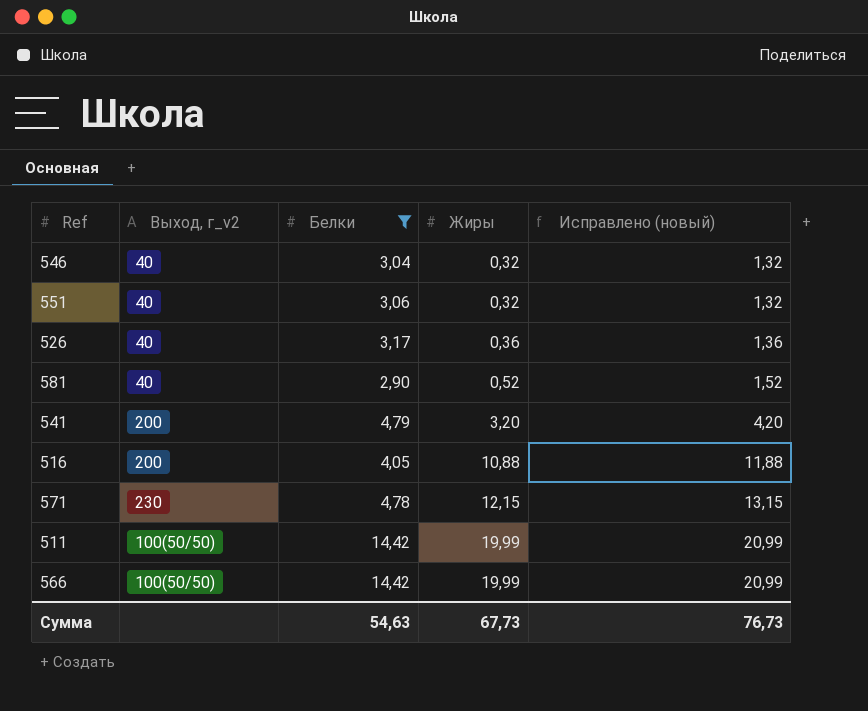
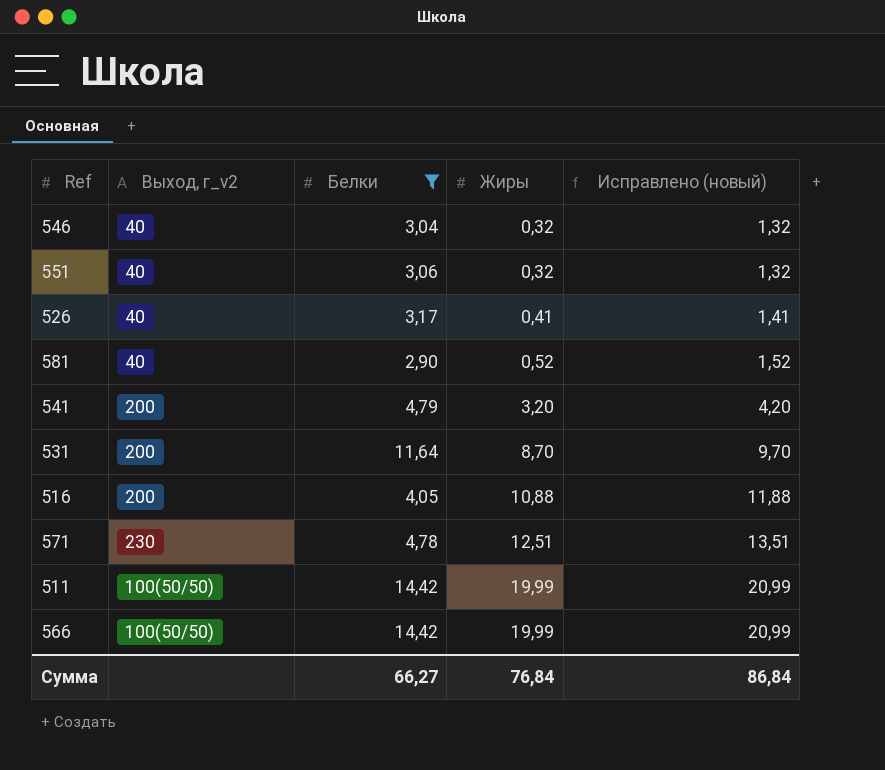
526 | Жиры: 0,36 -> 0,41
526 | Исправлено (новый): 1,36 -> 1,41
row 531: none -> 200 | 11,64 | 8,70 | 9,70
571 | Жиры: 12,15 -> 12,51
571 | Исправлено (новый): 13,15 -> 13,51
Сумма | Белки: 54,63 -> 66,27
Сумма | Жиры: 67,73 -> 76,84
Сумма | Исправлено (новый): 76,73 -> 86,84

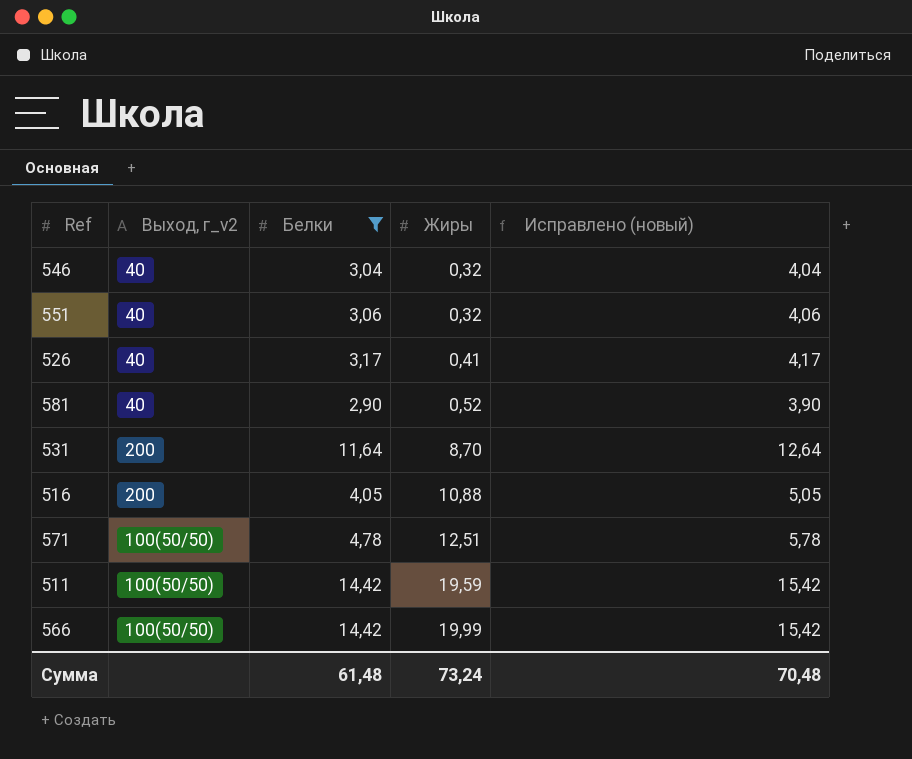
column Исправлено (новый) | formula: [Жиры] + 1 -> [Белки] + 1
row 541: 200 | 4,79 | 3,20 | 4,20 -> none
571 | Выход, г_v2: 230 -> 100(50/50)
511 | Жиры: 19,99 -> 19,59
Сумма | Белки: 66,27 -> 61,48
Сумма | Жиры: 76,84 -> 73,24
Сумма | Исправлено (новый): 86,84 -> 70,48

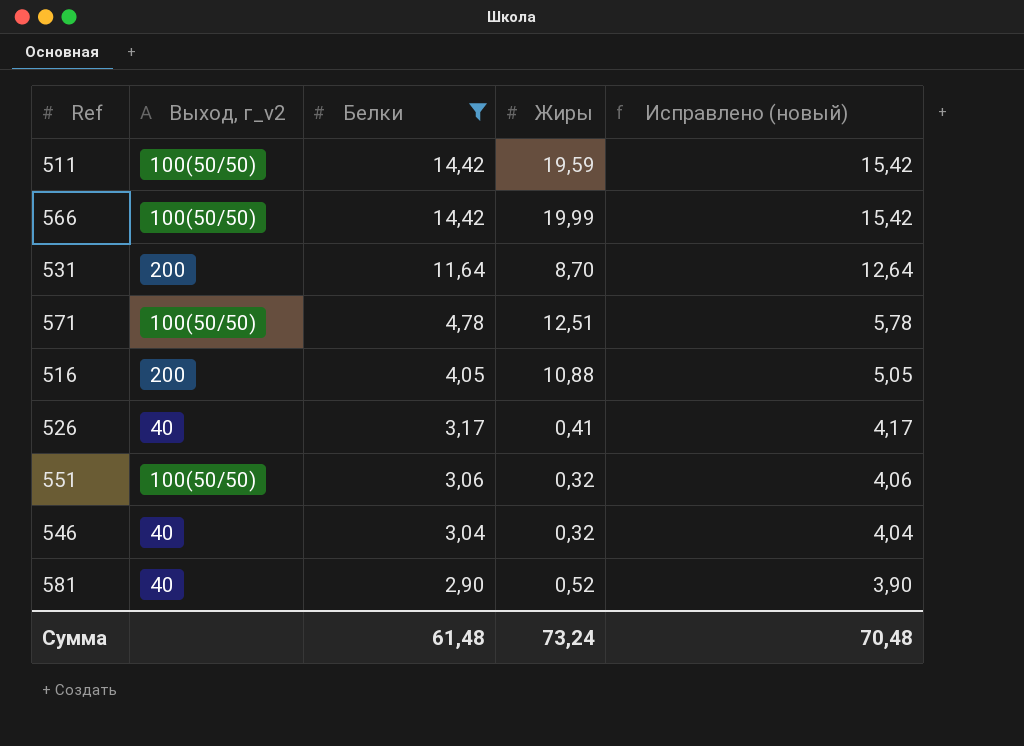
row order: Жиры ascending -> Белки descending
551 | Выход, г_v2: 40 -> 100(50/50)

